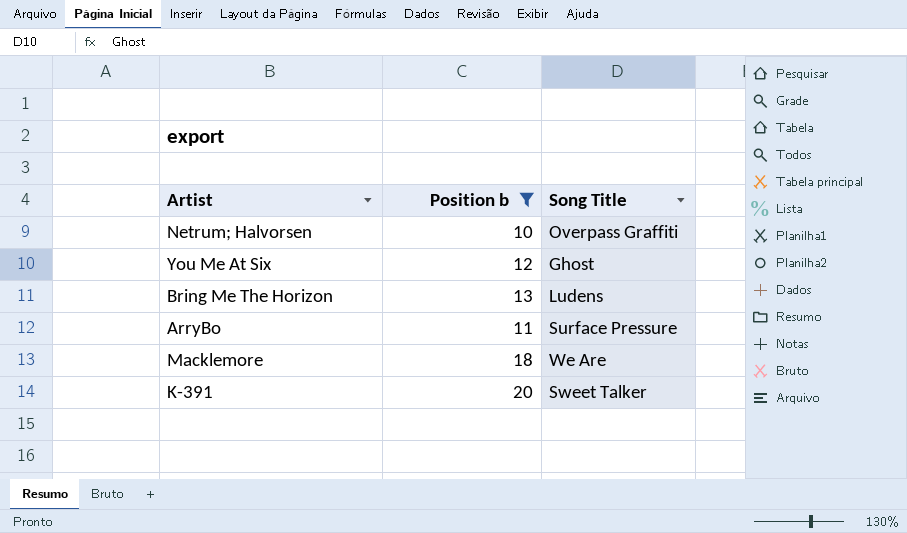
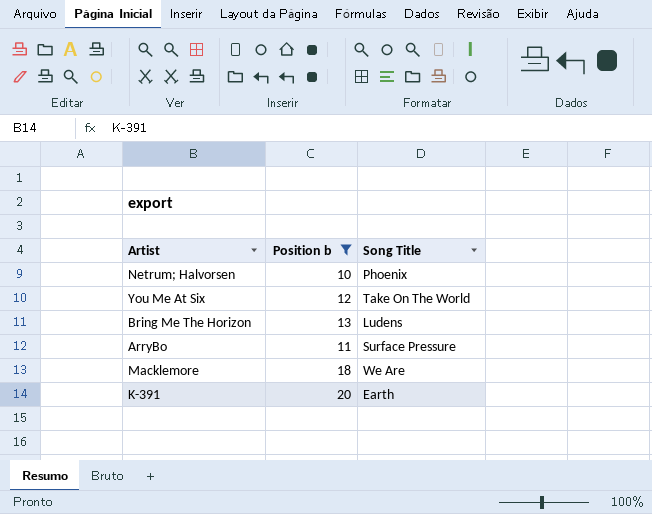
Netrum; Halvorsen | Song Title: Overpass Graffiti -> Phoenix
You Me At Six | Song Title: Ghost -> Take On The World
K-391 | Song Title: Sweet Talker -> Earth

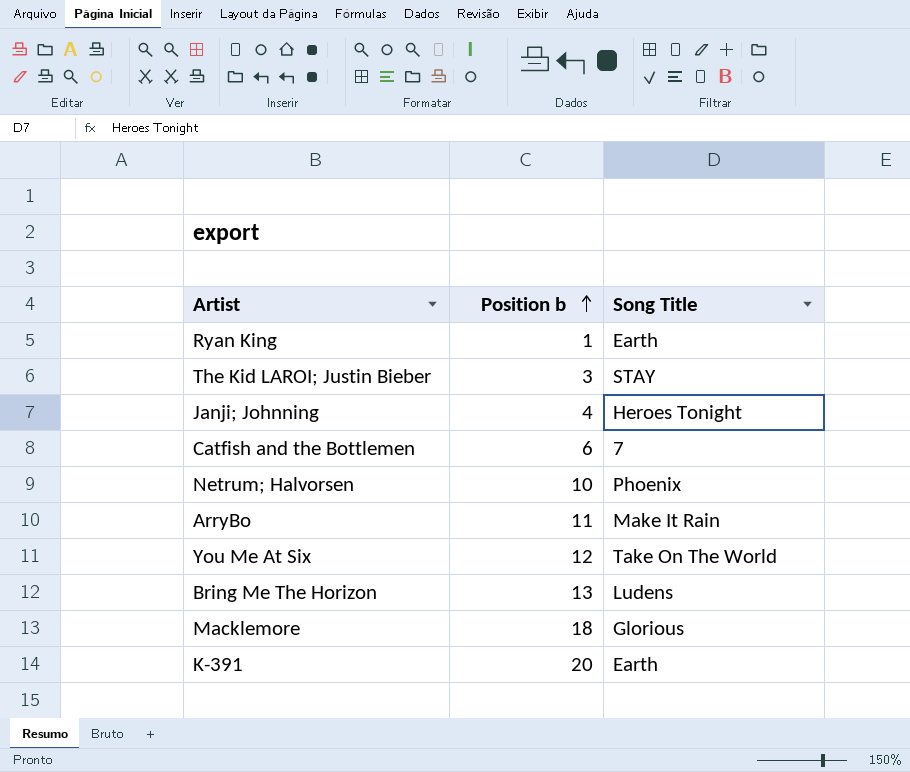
filter: Position b >= 10 -> none
row order: none -> Position b ascending
ArryBo | Song Title: Surface Pressure -> Make It Rain
Macklemore | Song Title: We Are -> Glorious

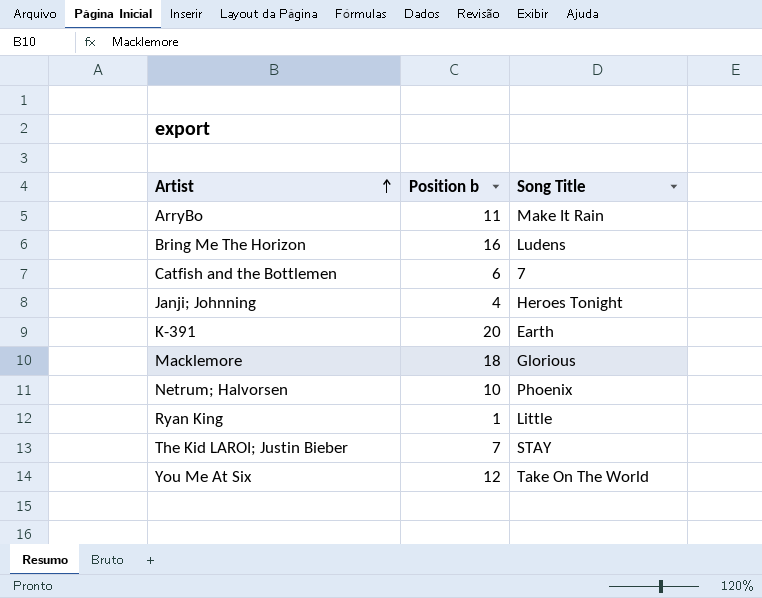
row order: Position b ascending -> Artist ascending
Bring Me The Horizon | Position b: 13 -> 16
Ryan King | Song Title: Earth -> Little
The Kid LAROI; Justin Bieber | Position b: 3 -> 7

